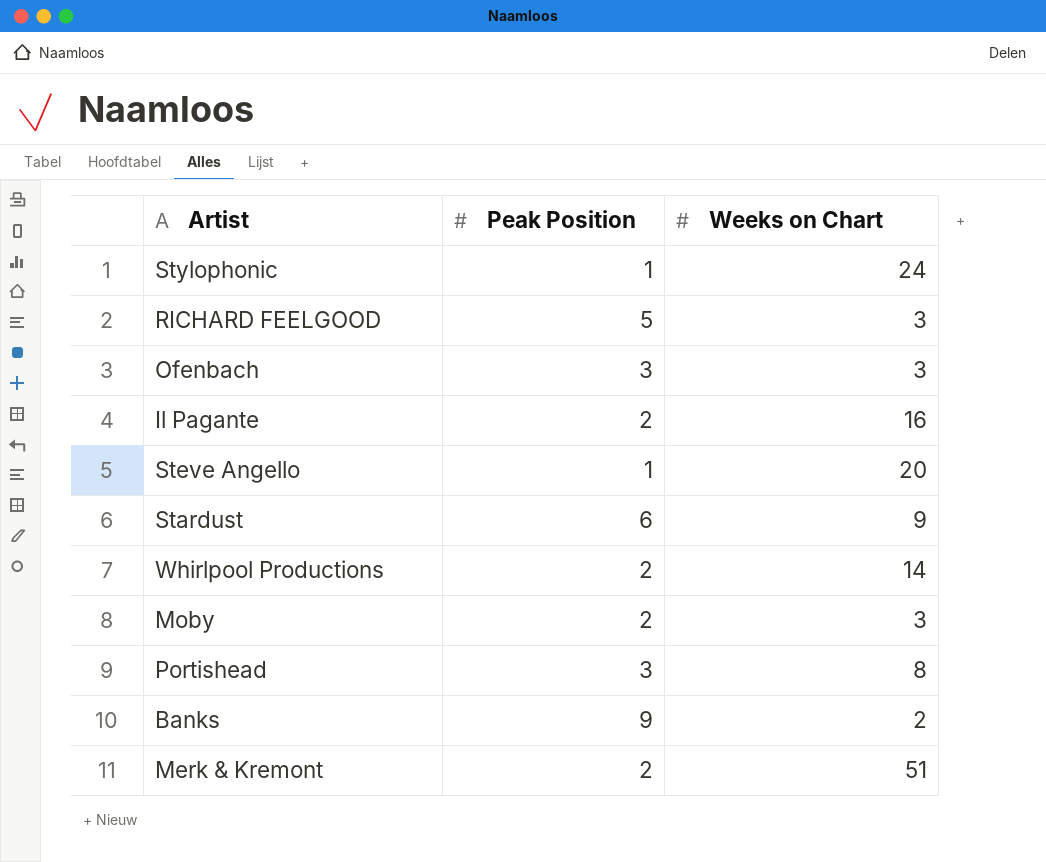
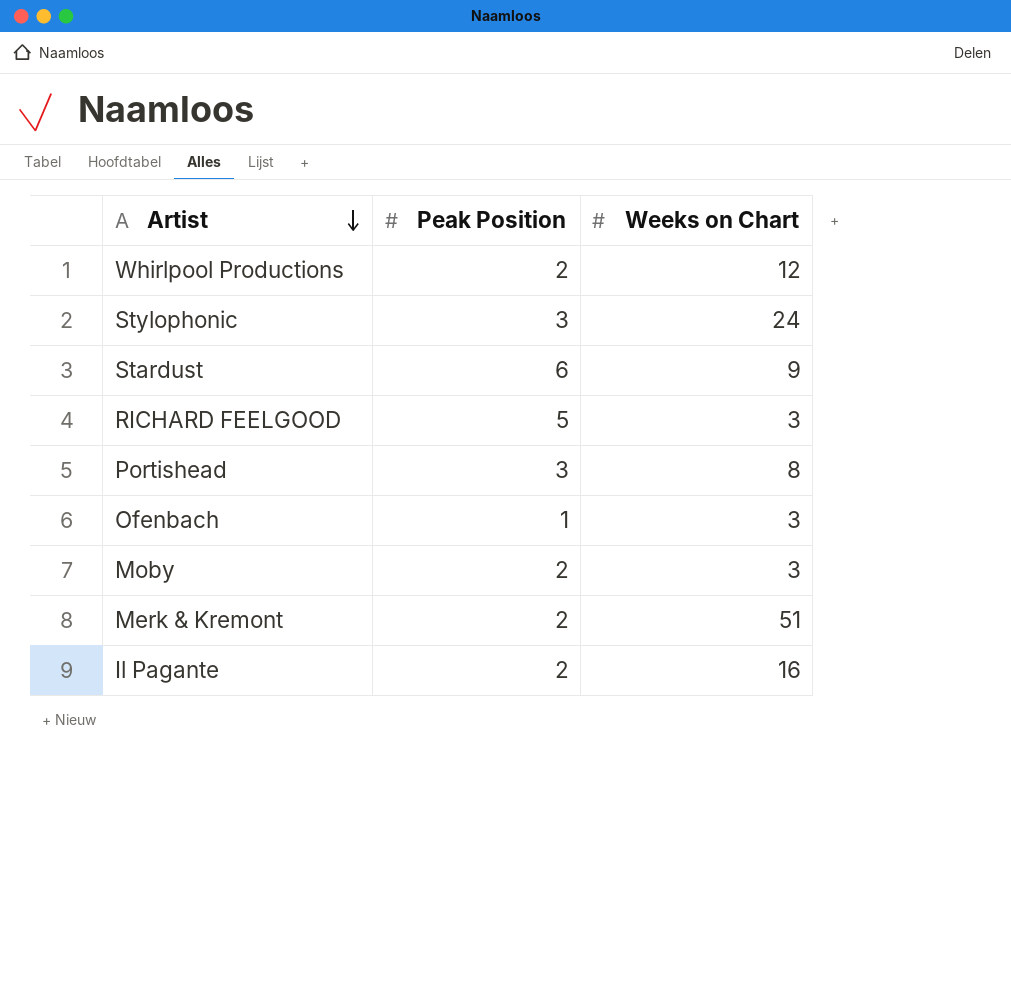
row order: none -> Artist descending
row Steve Angello: 1 | 20 -> none
row Banks: 9 | 2 -> none
Whirlpool Productions | Weeks on Chart: 14 -> 12
Stylophonic | Peak Position: 1 -> 3
Ofenbach | Peak Position: 3 -> 1

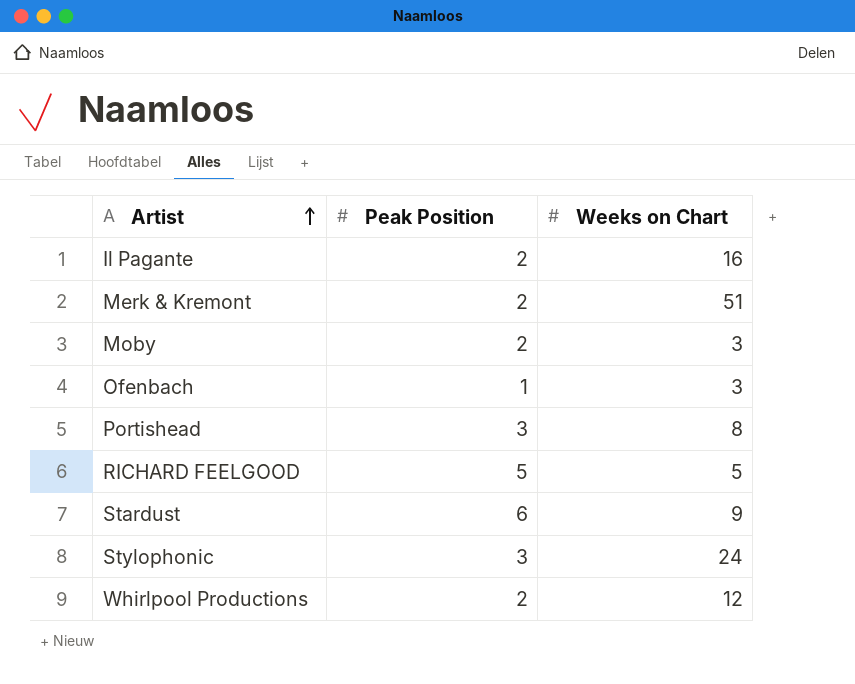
row order: Artist descending -> Artist ascending
RICHARD FEELGOOD | Weeks on Chart: 3 -> 5

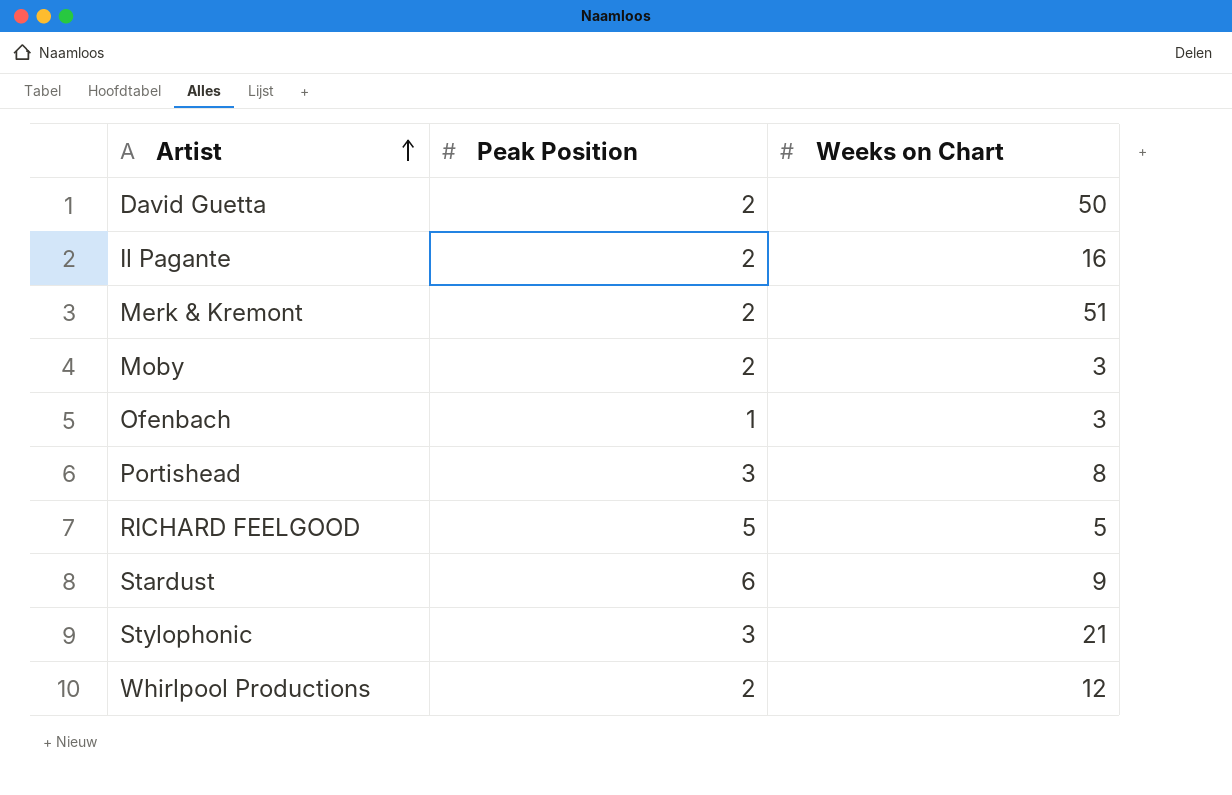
row David Guetta: none -> 2 | 50
Stylophonic | Weeks on Chart: 24 -> 21

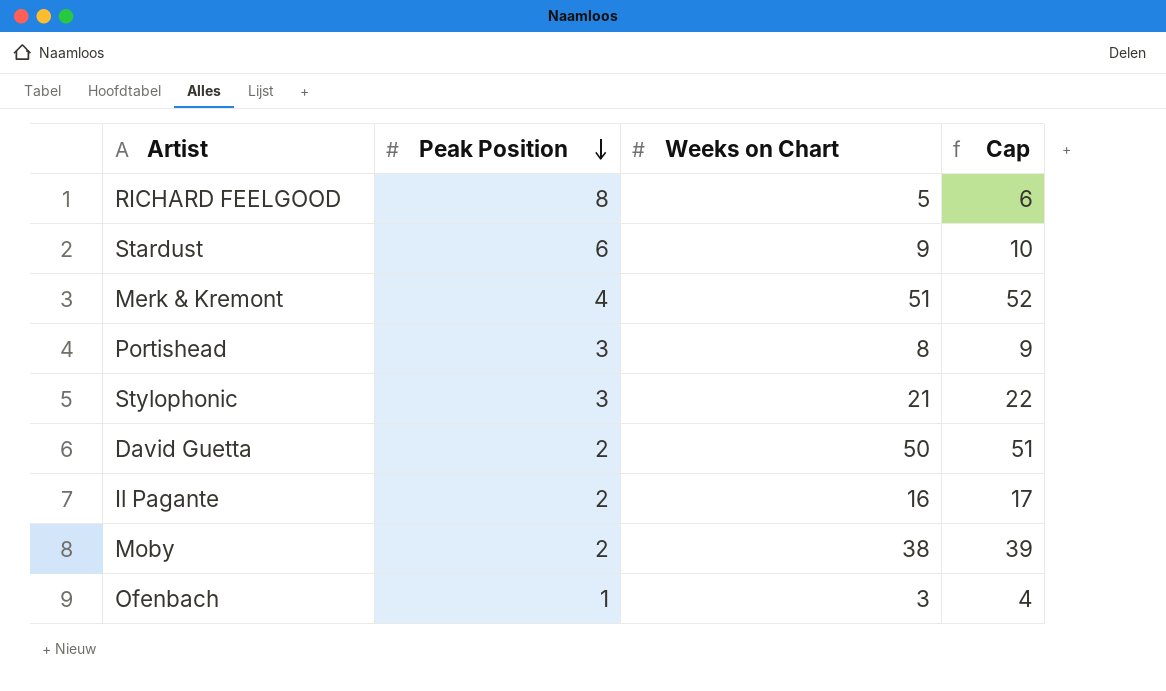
row order: Artist ascending -> Peak Position descending
column Cap | formula: none -> [Weeks on Chart] + 1
row Whirlpool Productions: 2 | 12 -> none
RICHARD FEELGOOD | Peak Position: 5 -> 8
Merk & Kremont | Peak Position: 2 -> 4
Moby | Weeks on Chart: 3 -> 38

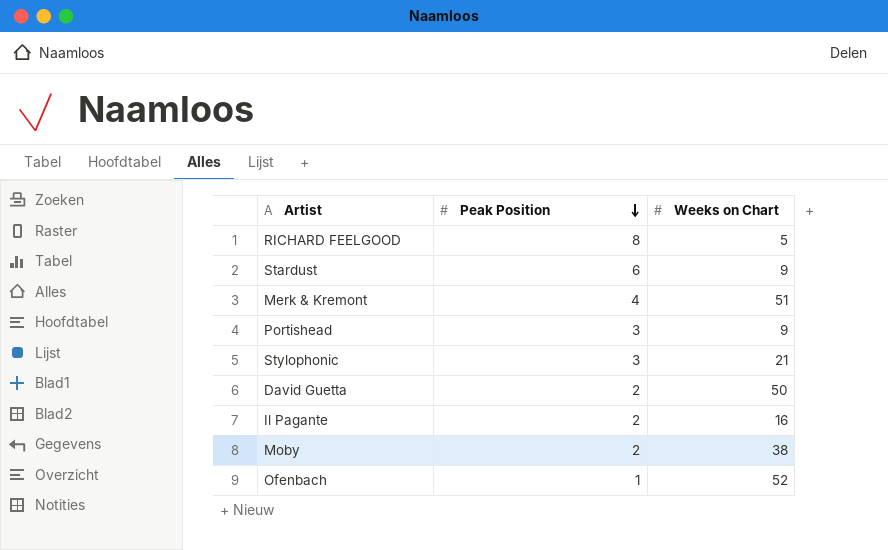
column Cap | formula: [Weeks on Chart] + 1 -> none
Portishead | Weeks on Chart: 8 -> 9
Ofenbach | Weeks on Chart: 3 -> 52

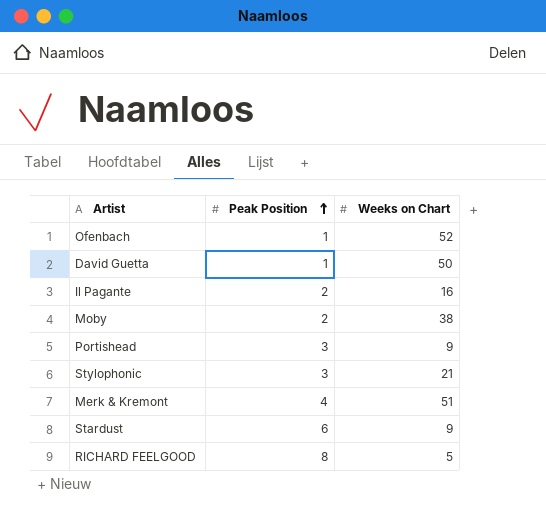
row order: Peak Position descending -> Peak Position ascending
David Guetta | Peak Position: 2 -> 1

